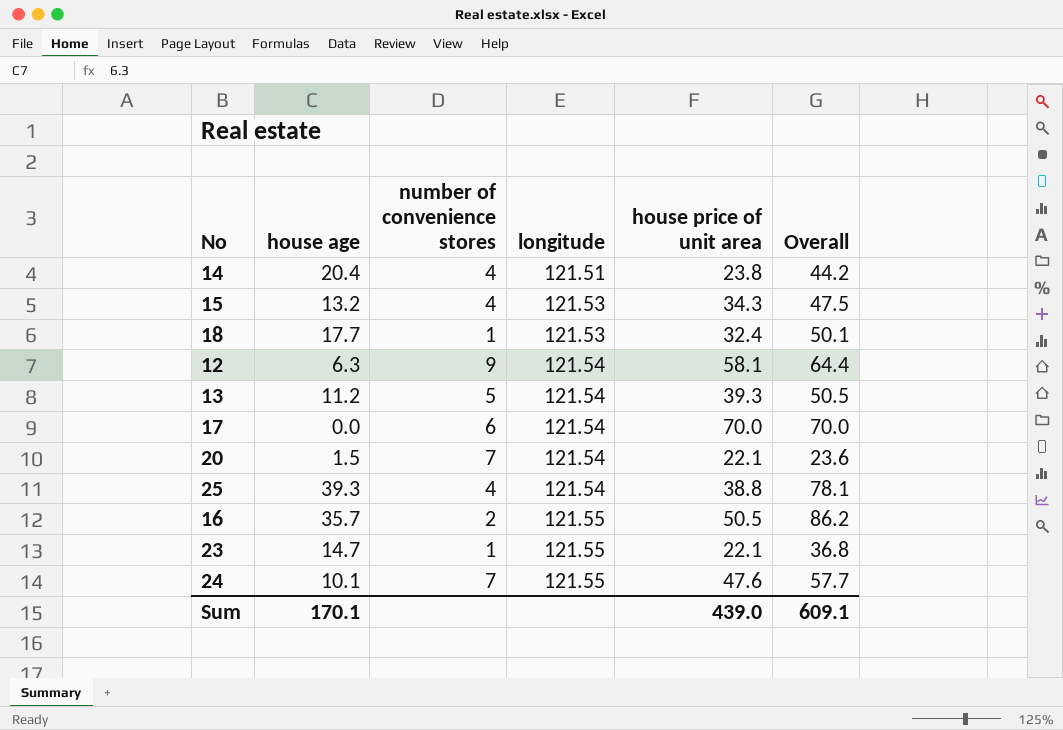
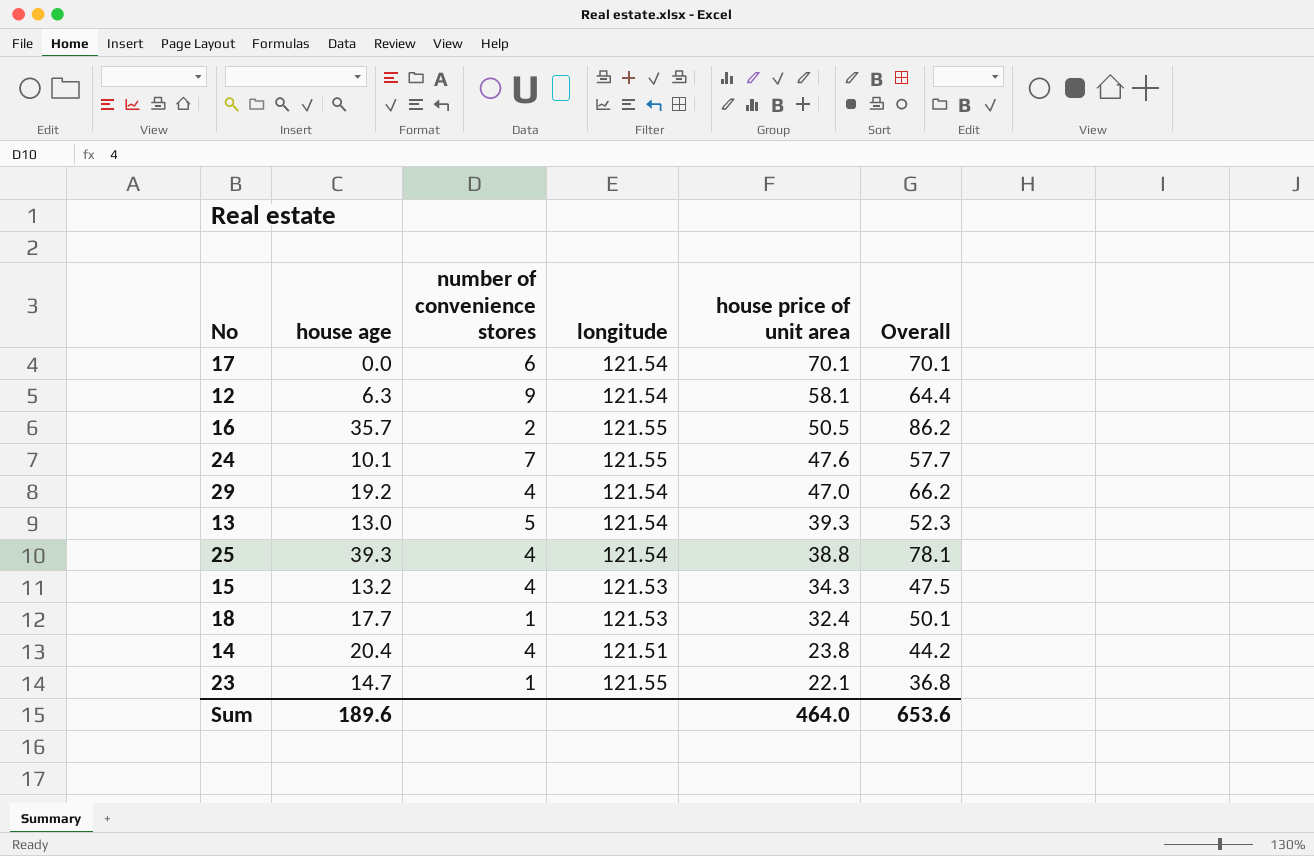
row order: longitude ascending -> house price of unit area descending
row 20: 1.5 | 7 | 121.54 | 22.1 | 23.6 -> none
17 | house price of unit area: 70.0 -> 70.1
17 | Overall: 70.0 -> 70.1
row 29: none -> 19.2 | 4 | 121.54 | 47.0 | 66.2
13 | house age: 11.2 -> 13.0
13 | Overall: 50.5 -> 52.3
Sum | house age: 170.1 -> 189.6
Sum | house price of unit area: 439.0 -> 464.0
Sum | Overall: 609.1 -> 653.6

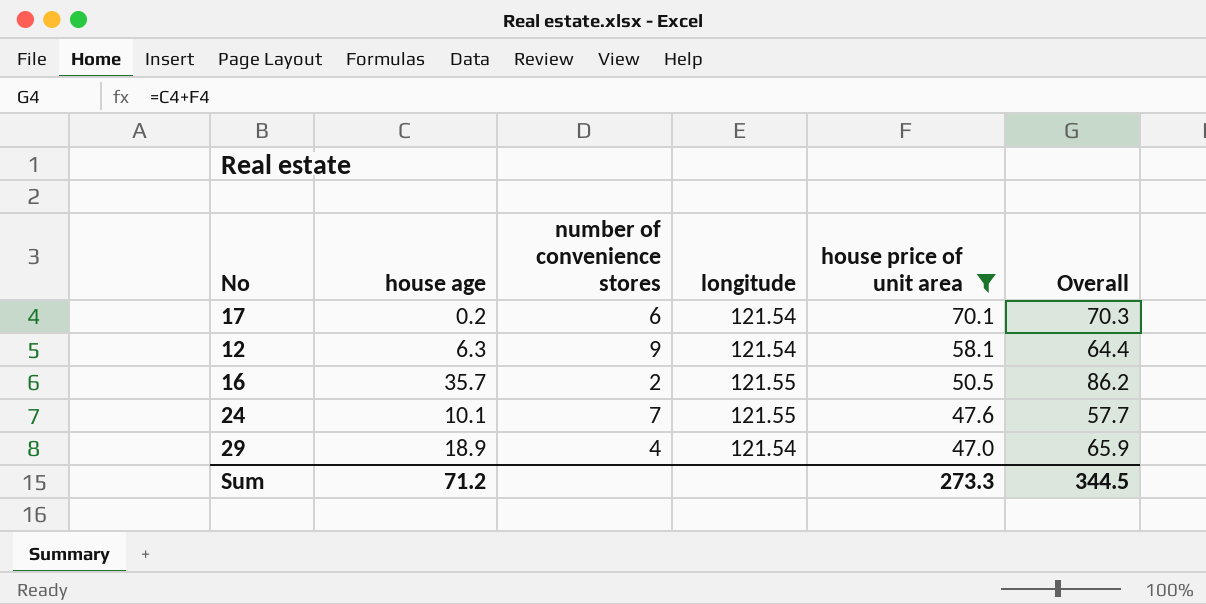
filter: none -> house price of unit area >= 47.0
17 | house age: 0.0 -> 0.2
17 | Overall: 70.1 -> 70.3
29 | house age: 19.2 -> 18.9
29 | Overall: 66.2 -> 65.9
Sum | house age: 189.6 -> 71.2
Sum | house price of unit area: 464.0 -> 273.3
Sum | Overall: 653.6 -> 344.5

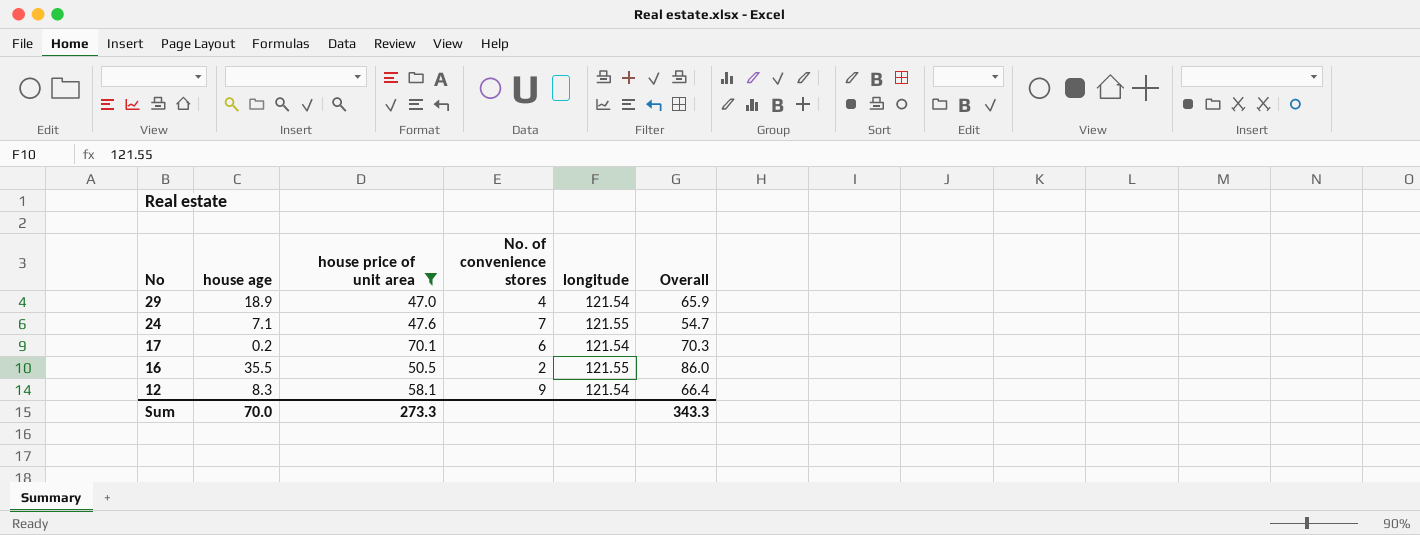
row order: house price of unit area descending -> No descending
column house price of unit area | position: 5 -> 3
column name: number of convenience stores -> No. of convenience stores
24 | house age: 10.1 -> 7.1
24 | Overall: 57.7 -> 54.7
16 | house age: 35.7 -> 35.5
16 | Overall: 86.2 -> 86.0
12 | house age: 6.3 -> 8.3
12 | Overall: 64.4 -> 66.4
Sum | house age: 71.2 -> 70.0
Sum | Overall: 344.5 -> 343.3

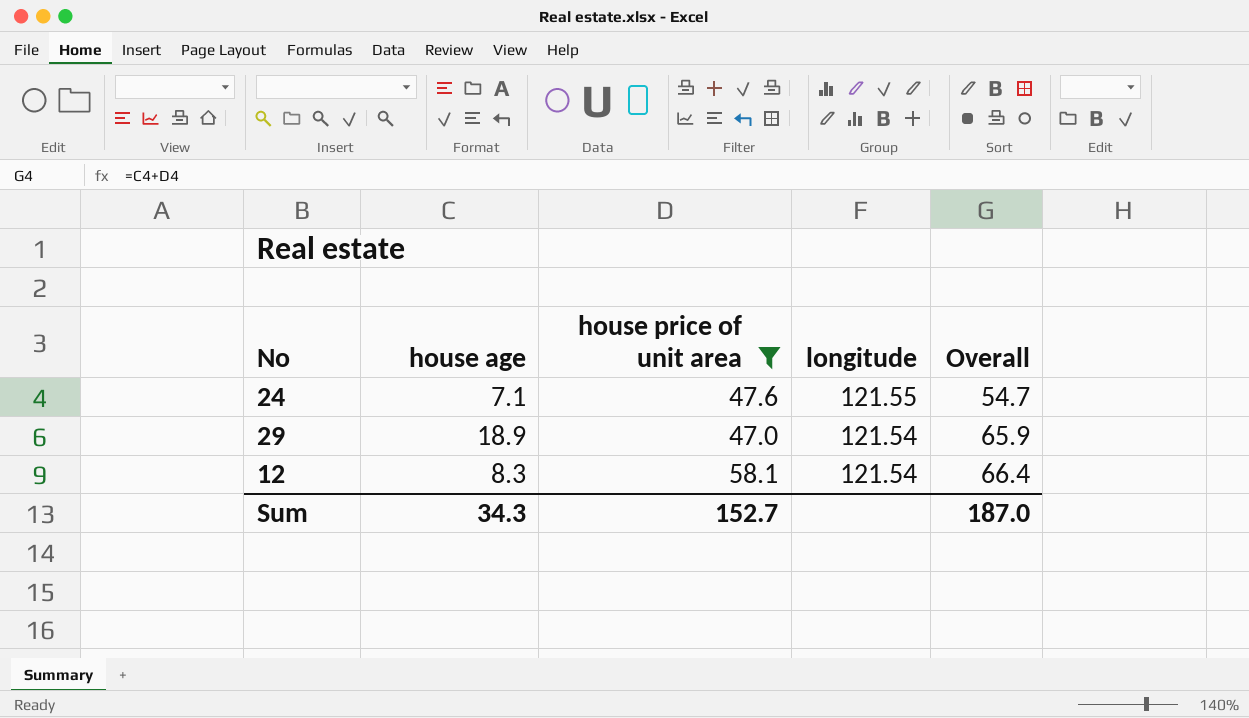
row order: No descending -> longitude descending
column No. of convenience stores | position: 4 -> none
row 17: 0.2 | 70.1 | 6 | 121.54 | 70.3 -> none
row 16: 35.5 | 50.5 | 2 | 121.55 | 86.0 -> none
Sum | house age: 70.0 -> 34.3
Sum | house price of unit area: 273.3 -> 152.7
Sum | Overall: 343.3 -> 187.0

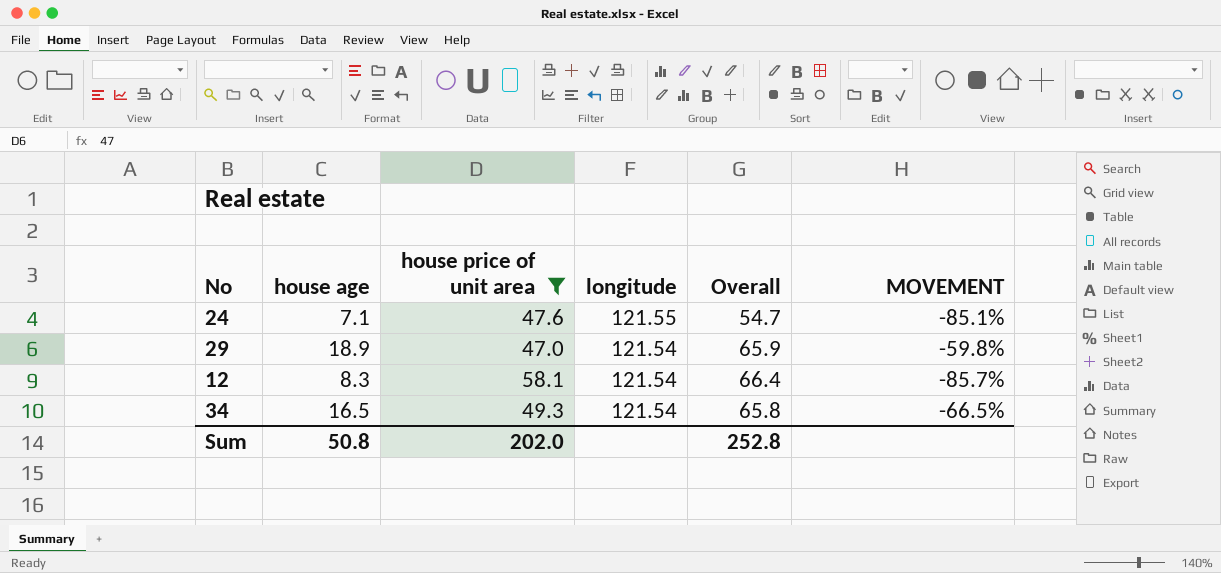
column MOVEMENT | formula: none -> ([house age] - [house price of unit area]) / [house price of unit area]
row 34: none -> 16.5 | 49.3 | 121.54 | 65.8 | -66.5%
Sum | house age: 34.3 -> 50.8
Sum | house price of unit area: 152.7 -> 202.0
Sum | Overall: 187.0 -> 252.8

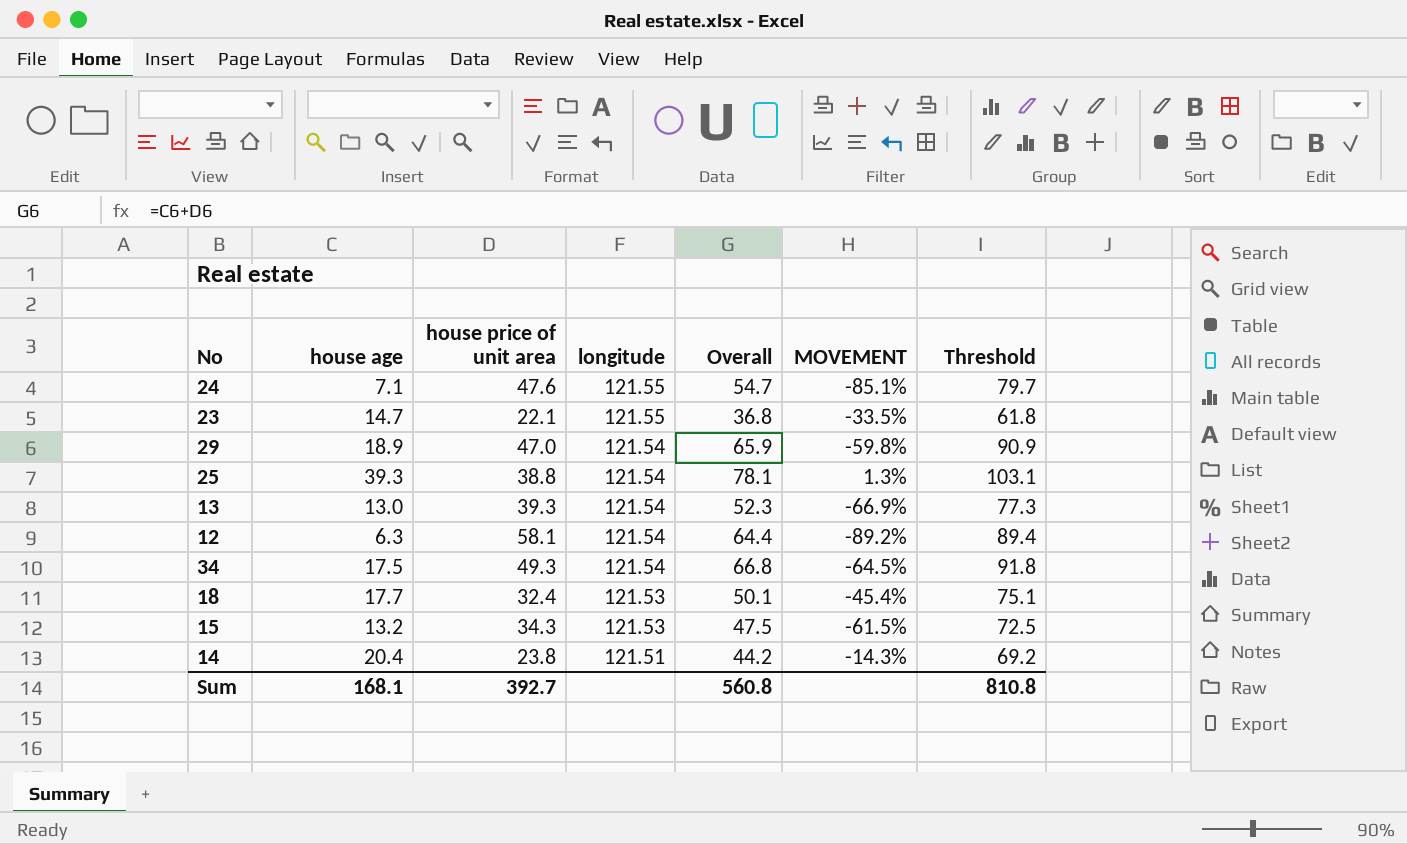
filter: house price of unit area >= 47.0 -> none
column Threshold | formula: none -> [Overall] + 25
12 | house age: 8.3 -> 6.3
12 | Overall: 66.4 -> 64.4
12 | MOVEMENT: -85.7% -> -89.2%
34 | house age: 16.5 -> 17.5
34 | Overall: 65.8 -> 66.8
34 | MOVEMENT: -66.5% -> -64.5%
Sum | house age: 50.8 -> 168.1
Sum | house price of unit area: 202.0 -> 392.7
Sum | Overall: 252.8 -> 560.8

